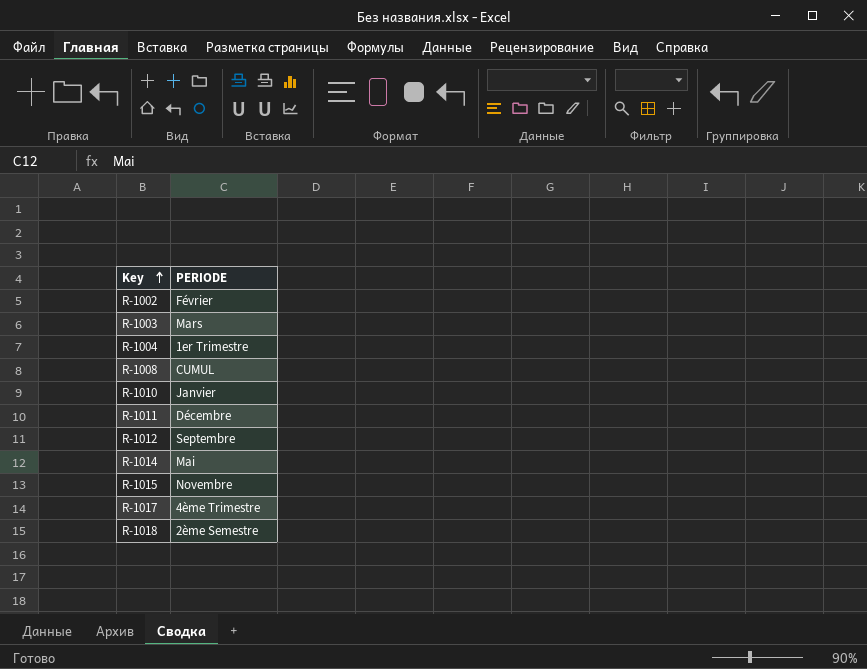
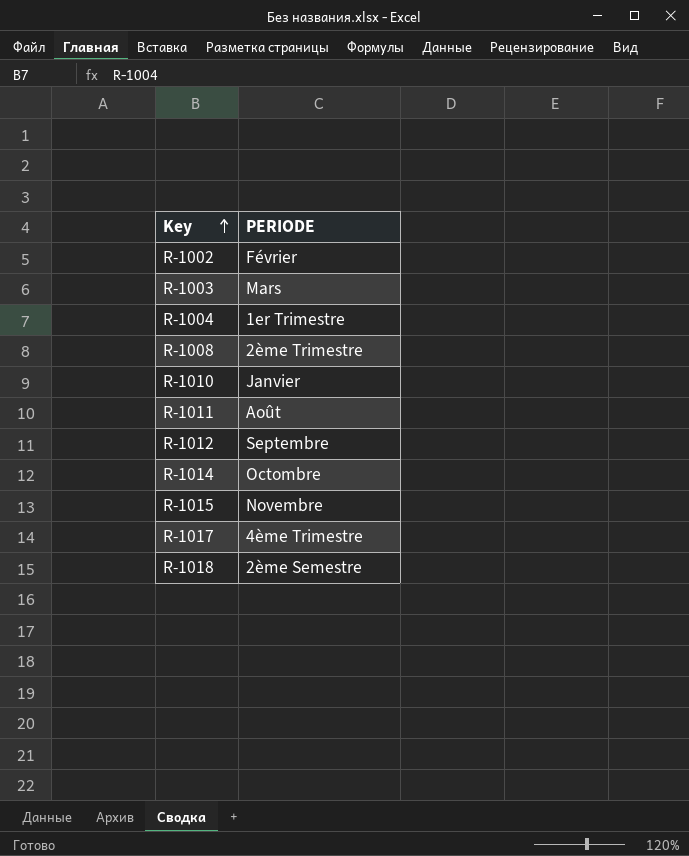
R-1008 | PERIODE: CUMUL -> 2ème Trimestre
R-1011 | PERIODE: Décembre -> Août
R-1014 | PERIODE: Mai -> Octombre

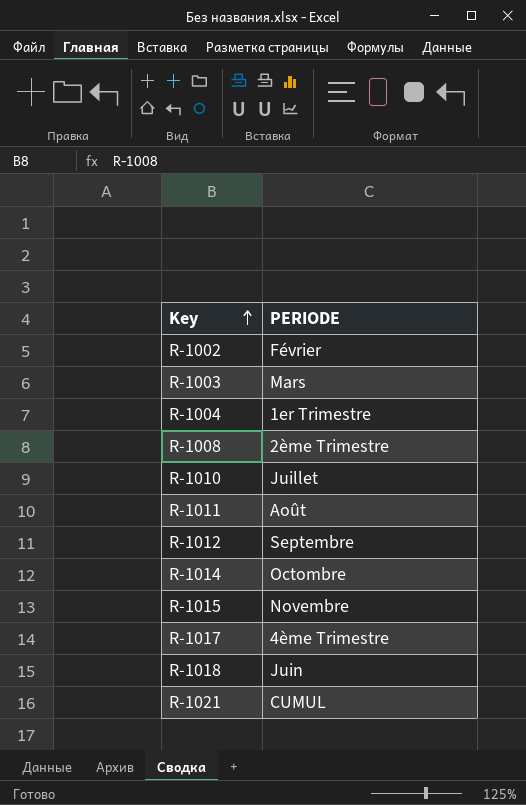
R-1010 | PERIODE: Janvier -> Juillet
R-1018 | PERIODE: 2ème Semestre -> Juin
row R-1021: none -> CUMUL

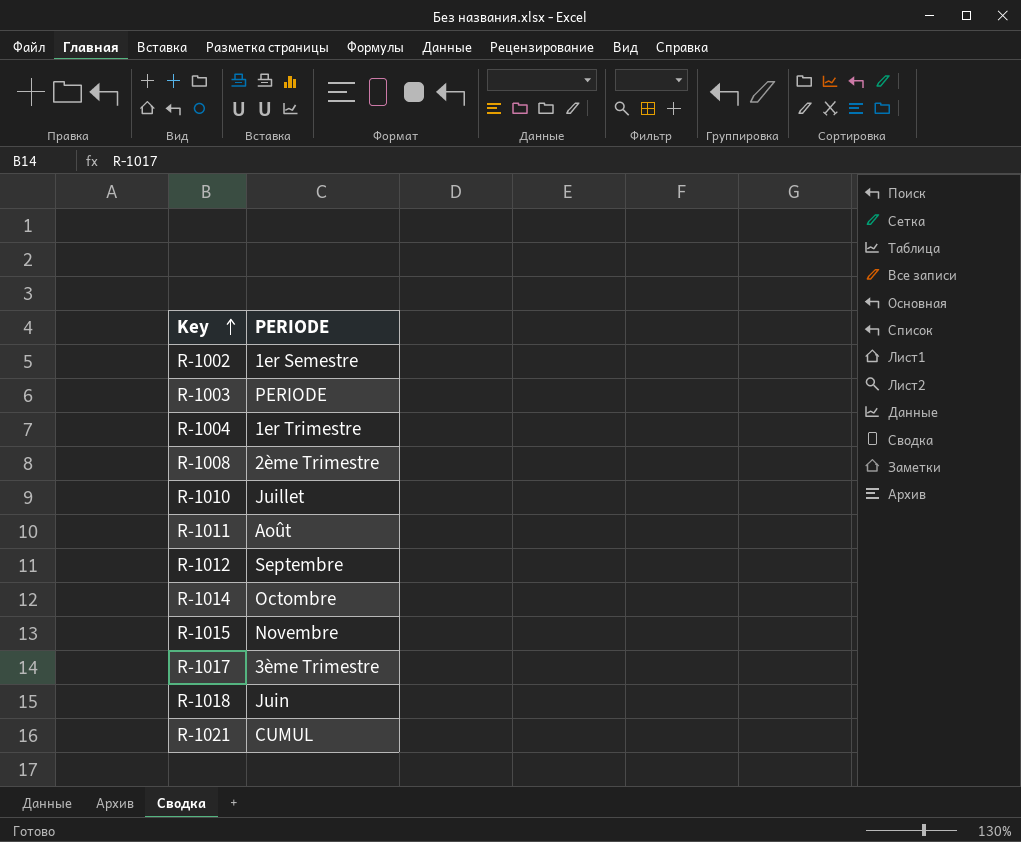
R-1002 | PERIODE: Février -> 1er Semestre
R-1003 | PERIODE: Mars -> PERIODE
R-1017 | PERIODE: 4ème Trimestre -> 3ème Trimestre

